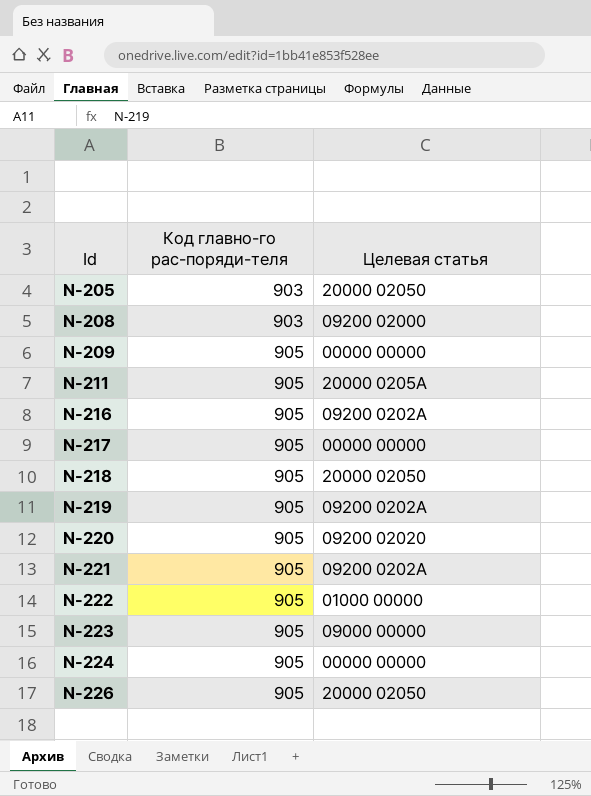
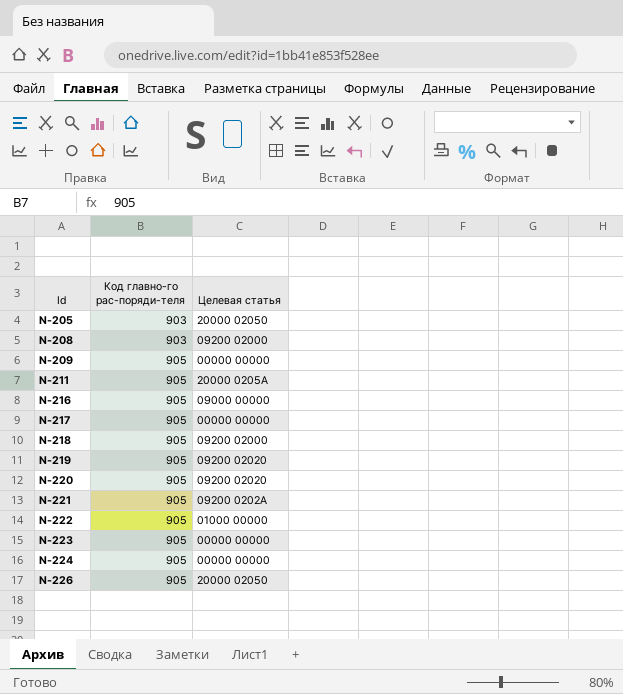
N-216 | Целевая статья: 09200 0202A -> 09000 00000
N-218 | Целевая статья: 20000 02050 -> 09200 02000
N-219 | Целевая статья: 09200 0202A -> 09200 02020
N-223 | Целевая статья: 09000 00000 -> 00000 00000

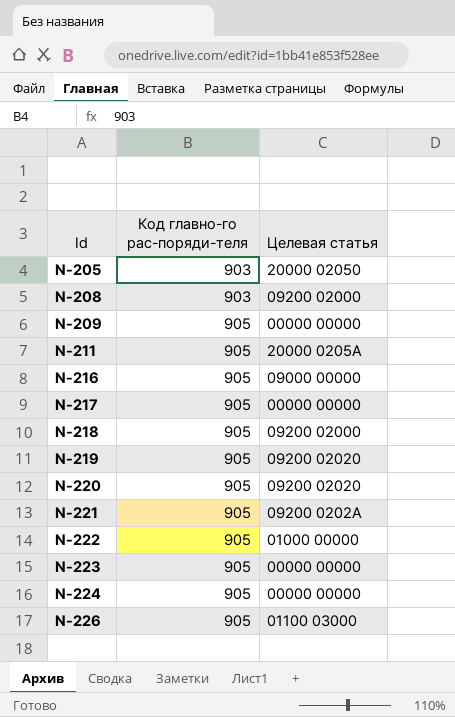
N-226 | Целевая статья: 20000 02050 -> 01100 03000

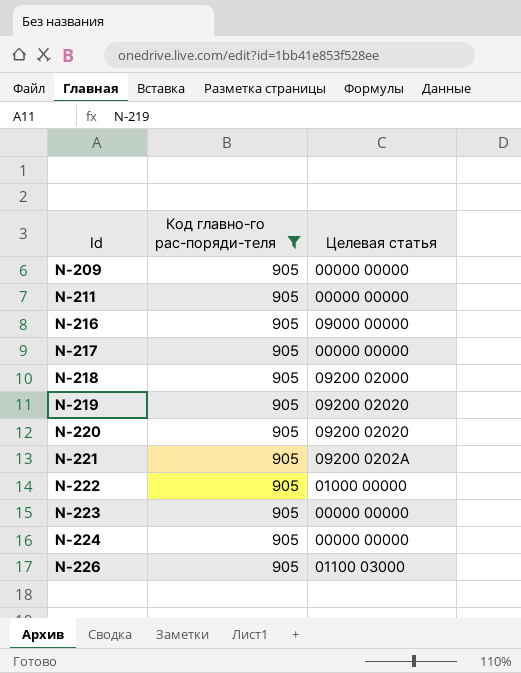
filter: none -> Код главно-го рас-поряди-теля = 905
N-211 | Целевая статья: 20000 0205A -> 00000 00000

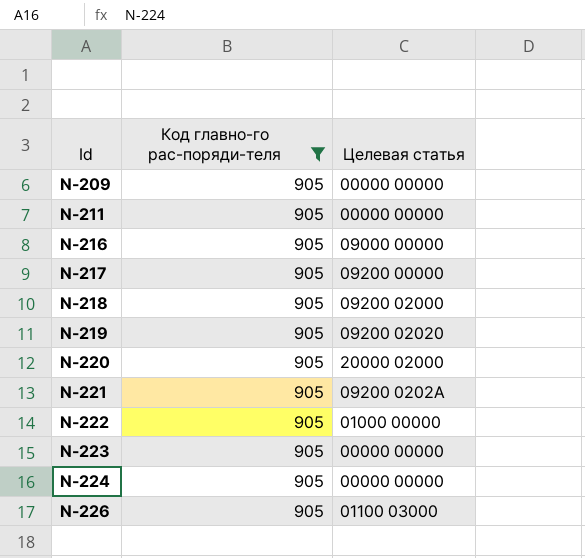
N-217 | Целевая статья: 00000 00000 -> 09200 00000
N-220 | Целевая статья: 09200 02020 -> 20000 02000

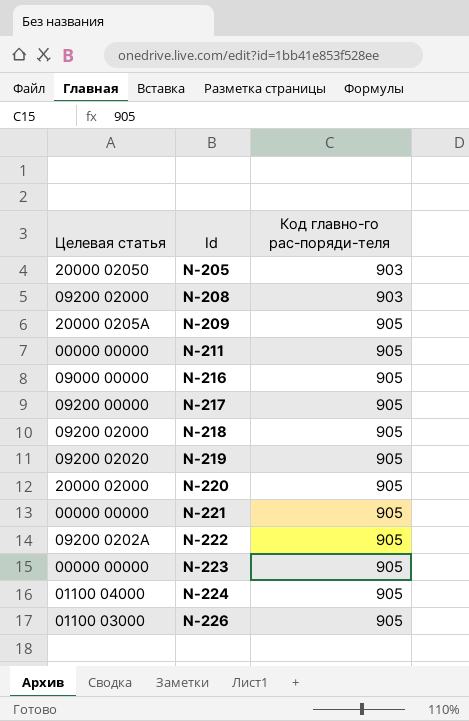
filter: Код главно-го рас-поряди-теля = 905 -> none
column Целевая статья | position: 3 -> 1
N-209 | Целевая статья: 00000 00000 -> 20000 0205A
N-221 | Целевая статья: 09200 0202A -> 00000 00000
N-222 | Целевая статья: 01000 00000 -> 09200 0202A
N-224 | Целевая статья: 00000 00000 -> 01100 04000

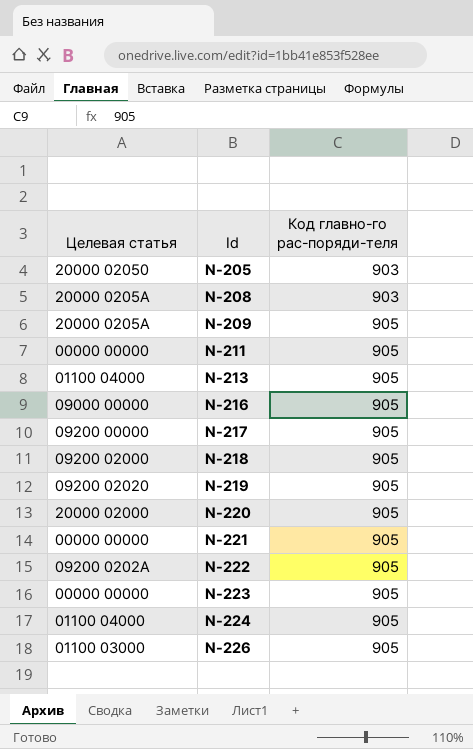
N-208 | Целевая статья: 09200 02000 -> 20000 0205A
row N-213: none -> 01100 04000 | 905

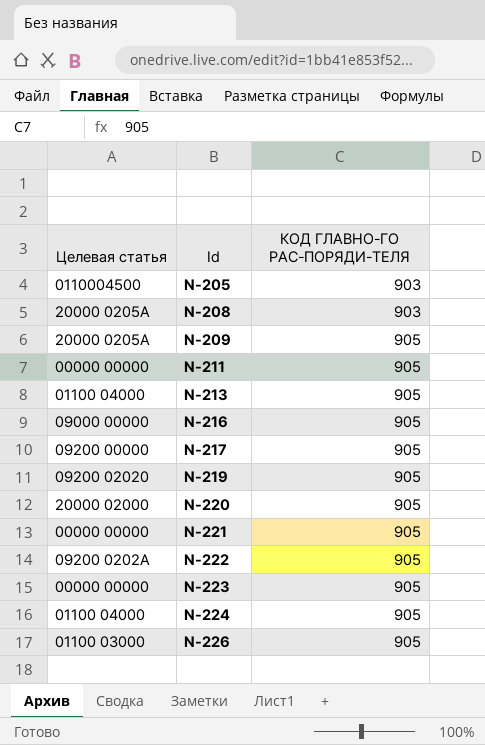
column name: Код главно-го рас-поряди-теля -> КОД ГЛАВНО-ГО РАС-ПОРЯДИ-ТЕЛЯ
row N-218: 09200 02000 | 905 -> none
N-205 | Целевая статья: 20000 02050 -> 0110004500

